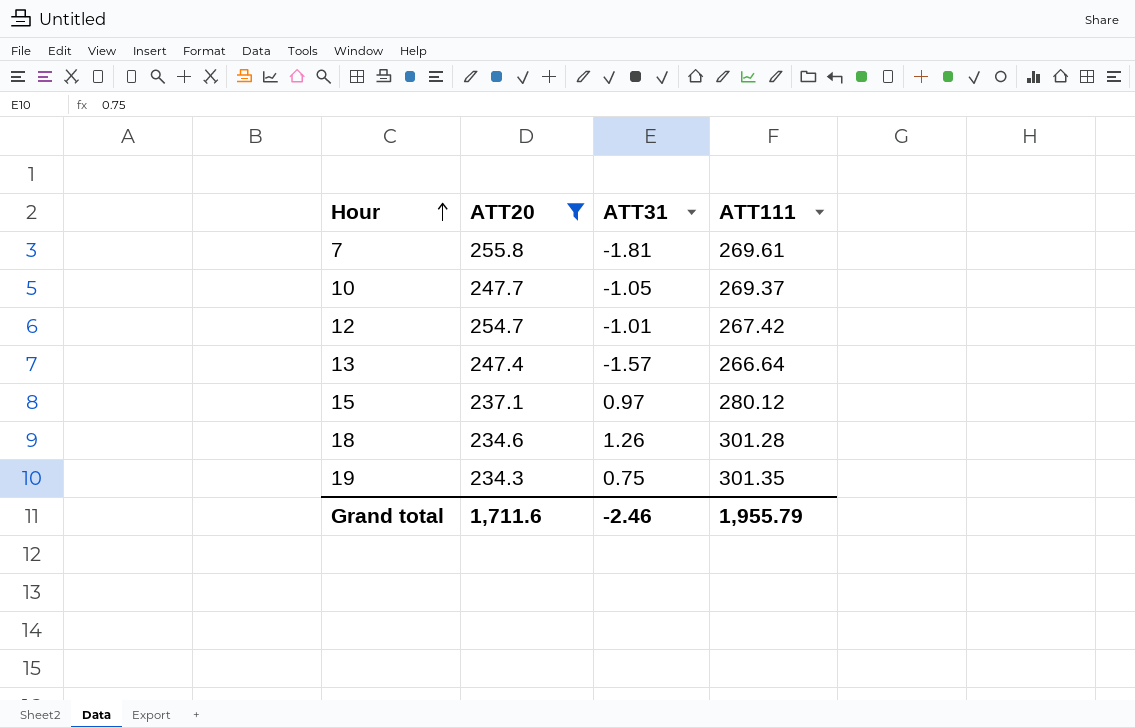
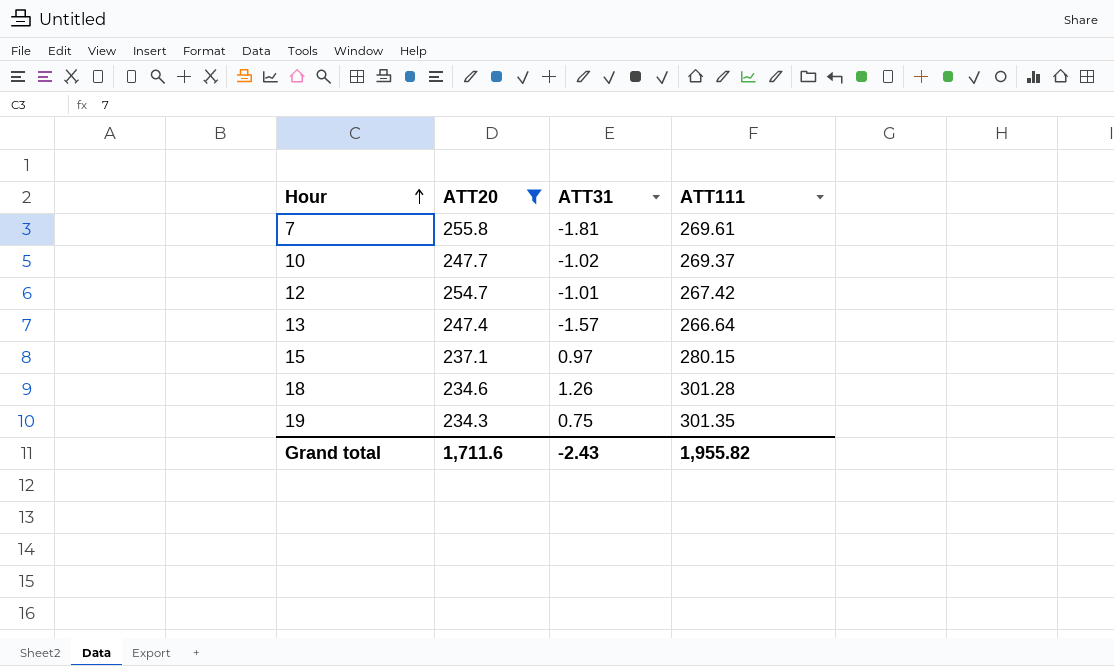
10 | ATT31: -1.05 -> -1.02
15 | ATT111: 280.12 -> 280.15
Grand total | ATT31: -2.46 -> -2.43
Grand total | ATT111: 1,955.79 -> 1,955.82

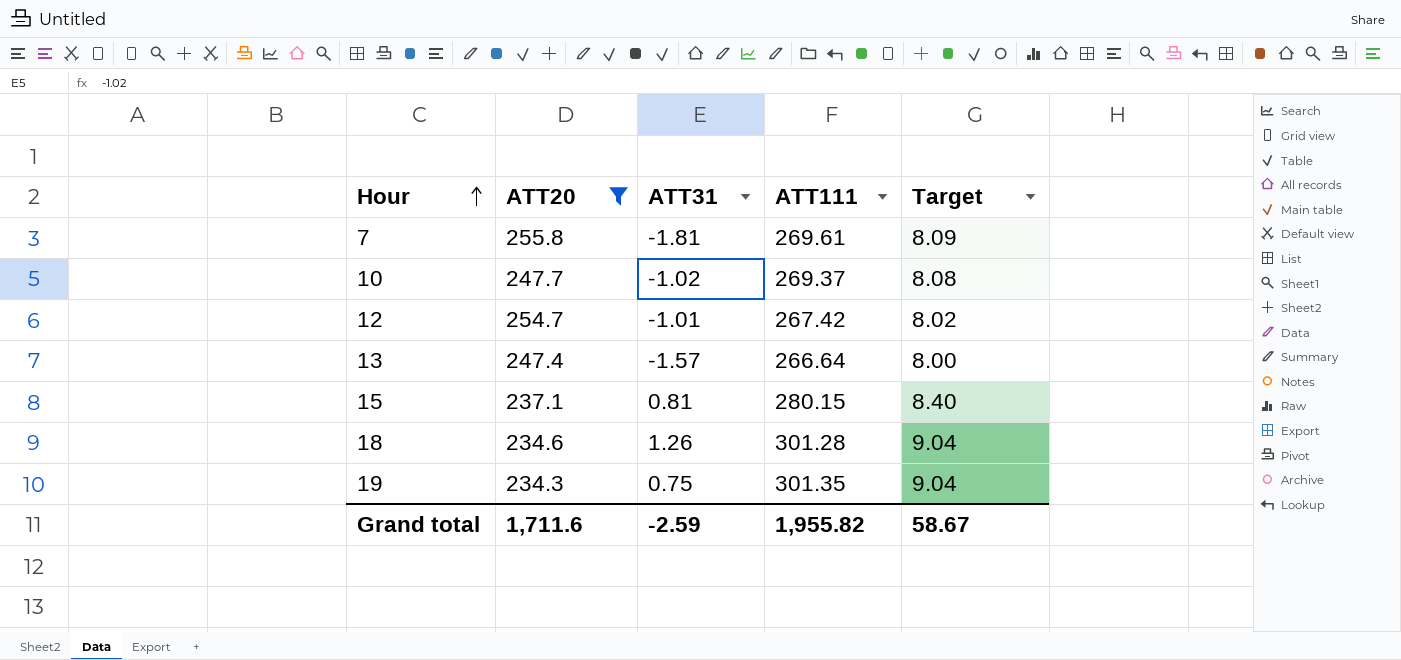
column Target | formula: none -> [ATT111] * 0.03
15 | ATT31: 0.97 -> 0.81
Grand total | ATT31: -2.43 -> -2.59

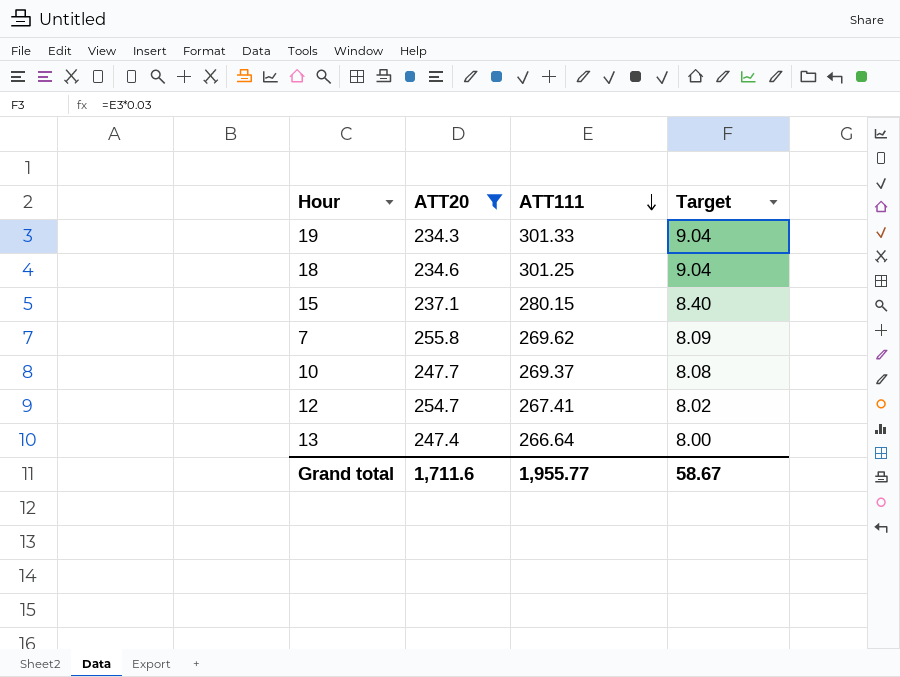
row order: Hour ascending -> ATT111 descending
column ATT31 | position: 3 -> none
19 | ATT111: 301.35 -> 301.33
18 | ATT111: 301.28 -> 301.25
7 | ATT111: 269.61 -> 269.62
12 | ATT111: 267.42 -> 267.41
Grand total | ATT111: 1,955.82 -> 1,955.77

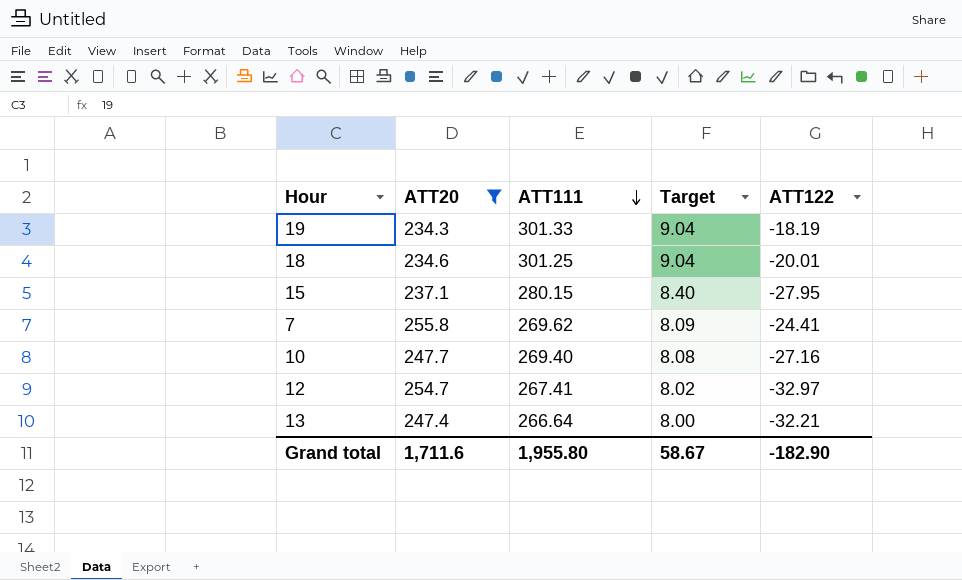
column ATT122 | position: none -> 5
10 | ATT111: 269.37 -> 269.40
Grand total | ATT111: 1,955.77 -> 1,955.80

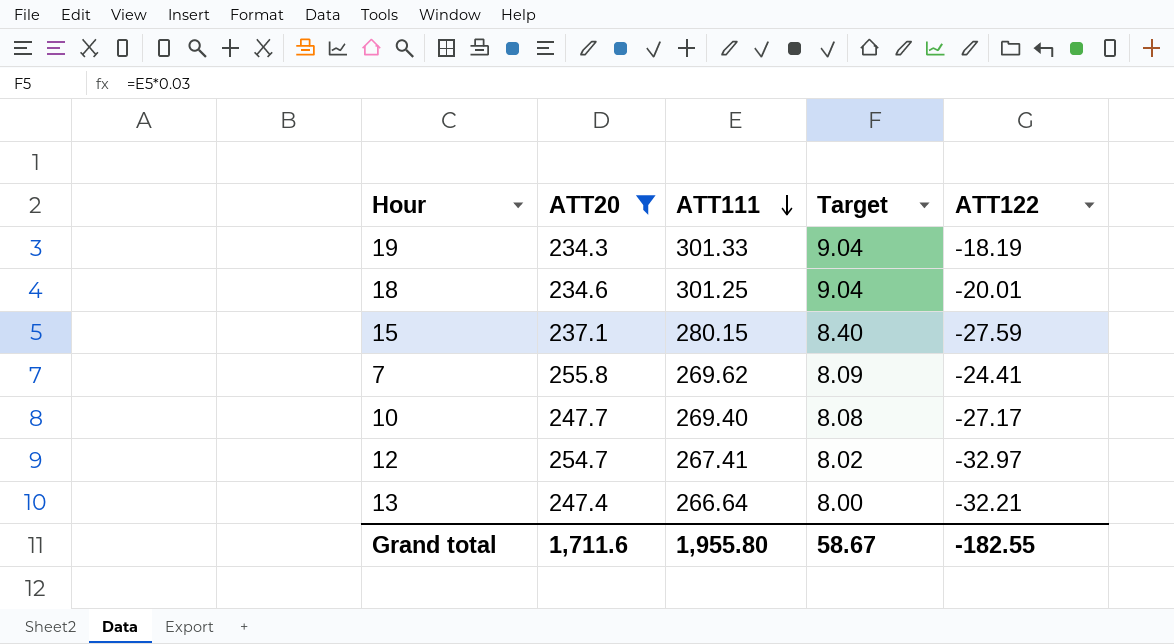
15 | ATT122: -27.95 -> -27.59
10 | ATT122: -27.16 -> -27.17
Grand total | ATT122: -182.90 -> -182.55

